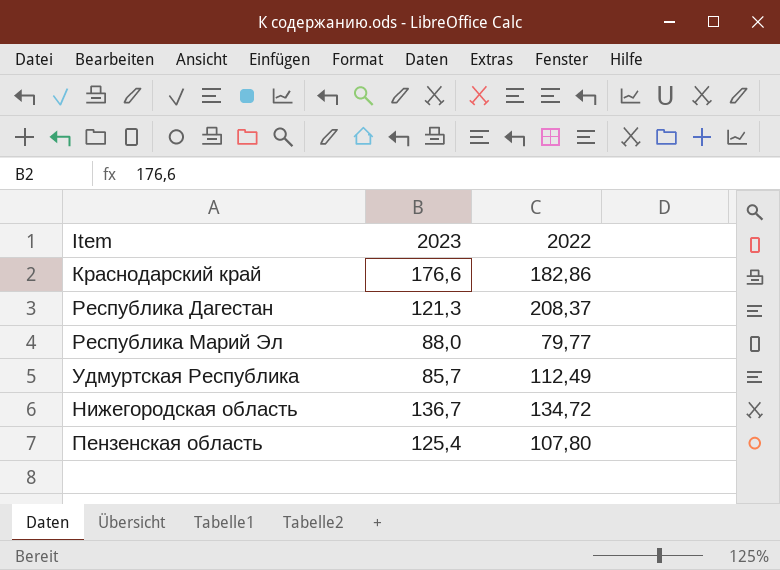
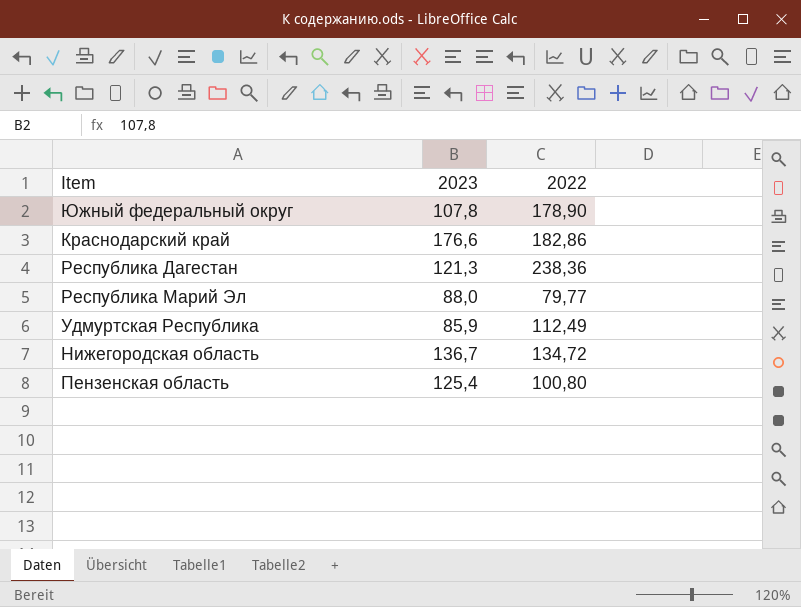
row Южный федеральный округ: none -> 107,8 | 178,90
Республика Дагестан | 2022: 208,37 -> 238,36
Удмуртская Республика | 2023: 85,7 -> 85,9
Пензенская область | 2022: 107,80 -> 100,80

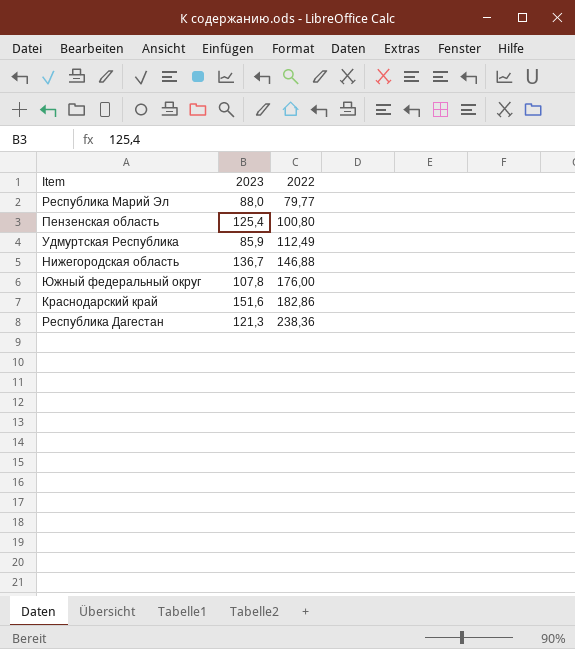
row order: none -> 2022 ascending
Нижегородская область | 2022: 134,72 -> 146,88
Южный федеральный округ | 2022: 178,90 -> 176,00
Краснодарский край | 2023: 176,6 -> 151,6

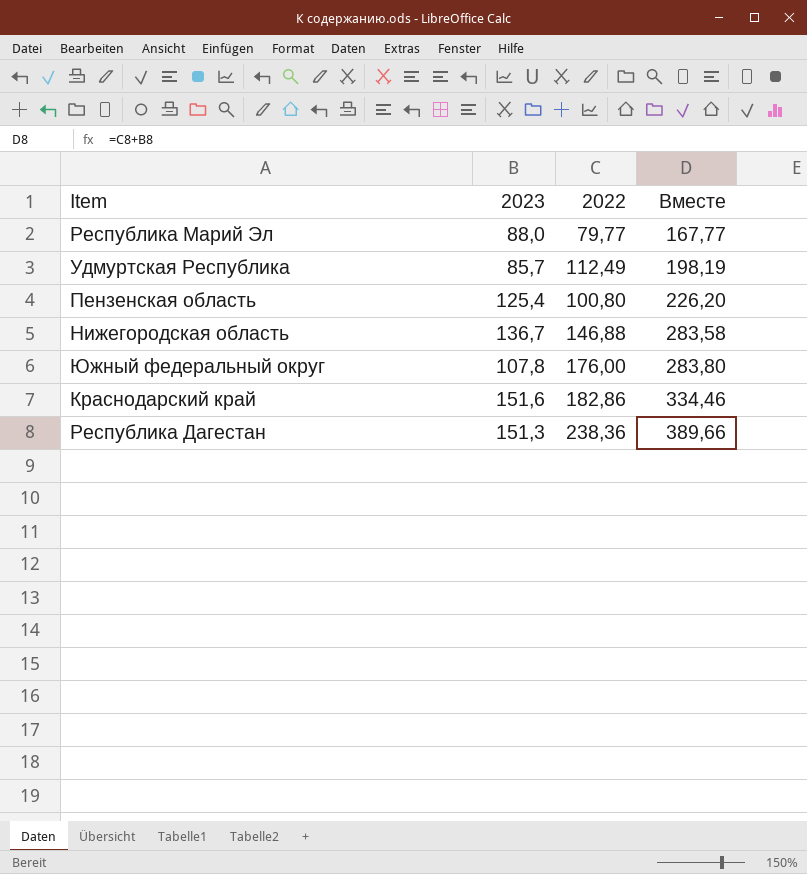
row order: 2022 ascending -> Вместе ascending
column Вместе | formula: none -> [2023] + [2022]
Удмуртская Республика | 2023: 85,9 -> 85,7
Республика Дагестан | 2023: 121,3 -> 151,3

